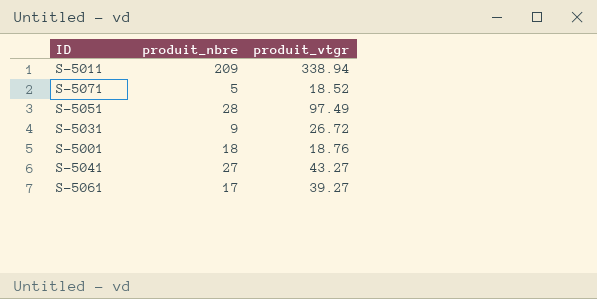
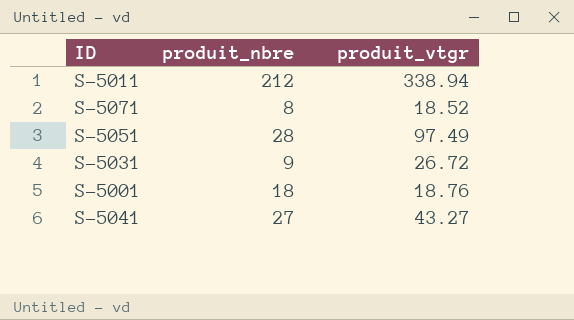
row S-5061: 17 | 39.27 -> none
S-5011 | produit_nbre: 209 -> 212
S-5071 | produit_nbre: 5 -> 8

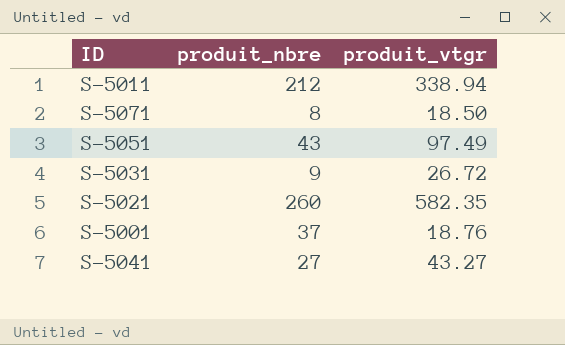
S-5071 | produit_vtgr: 18.52 -> 18.50
S-5051 | produit_nbre: 28 -> 43
row S-5021: none -> 260 | 582.35
S-5001 | produit_nbre: 18 -> 37

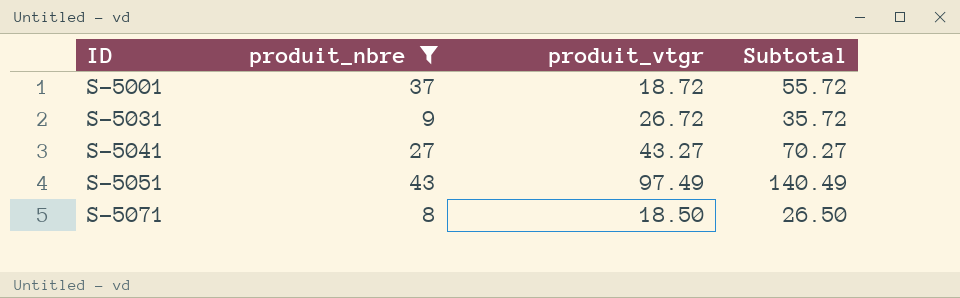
filter: none -> produit_nbre <= 43
row order: none -> ID ascending
column Subtotal | formula: none -> [produit_nbre] + [produit_vtgr]
S-5001 | produit_vtgr: 18.76 -> 18.72

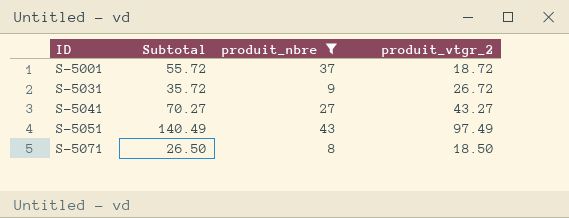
column Subtotal | position: 4 -> 2
column name: produit_vtgr -> produit_vtgr_2

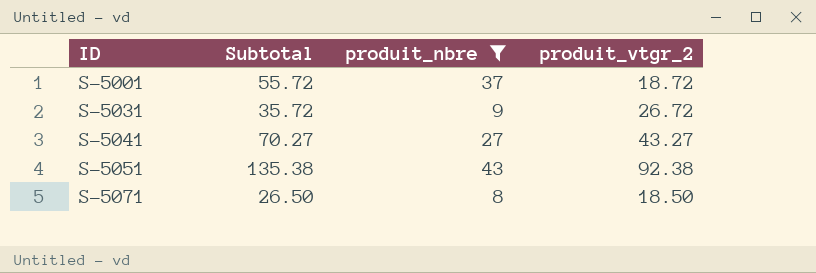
S-5051 | Subtotal: 140.49 -> 135.38
S-5051 | produit_vtgr_2: 97.49 -> 92.38

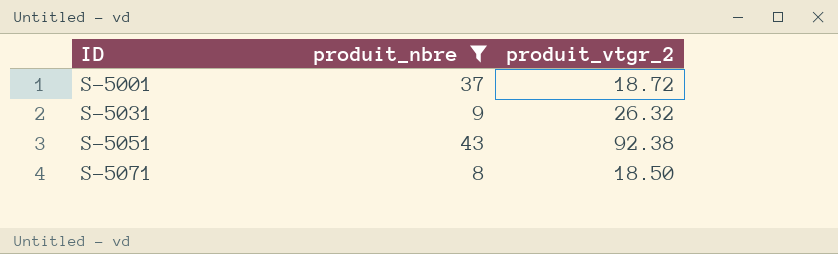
column Subtotal | formula: [produit_nbre] + [produit_vtgr_2] -> none
row S-5041: 70.27 | 27 | 43.27 -> none
S-5031 | produit_vtgr_2: 26.72 -> 26.32

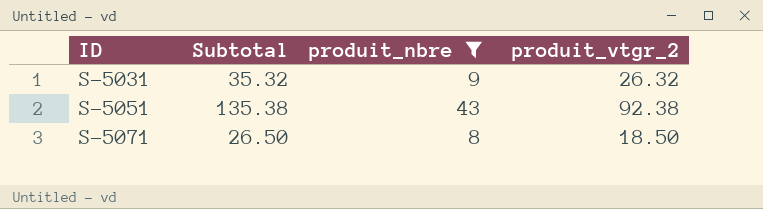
column Subtotal | formula: none -> [produit_nbre] + [produit_vtgr_2]
row S-5001: 37 | 18.72 -> none

